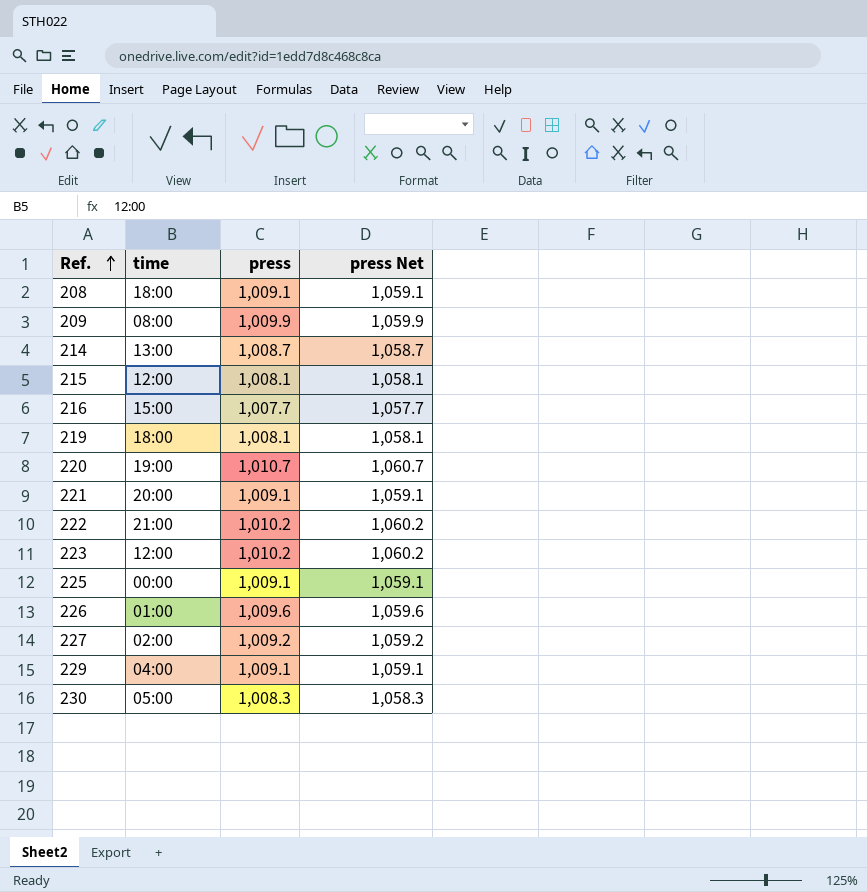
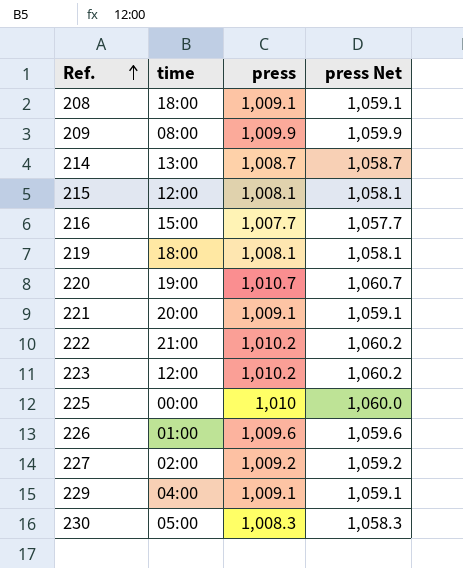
225 | press: 1,009.1 -> 1,010
225 | press Net: 1,059.1 -> 1,060.0

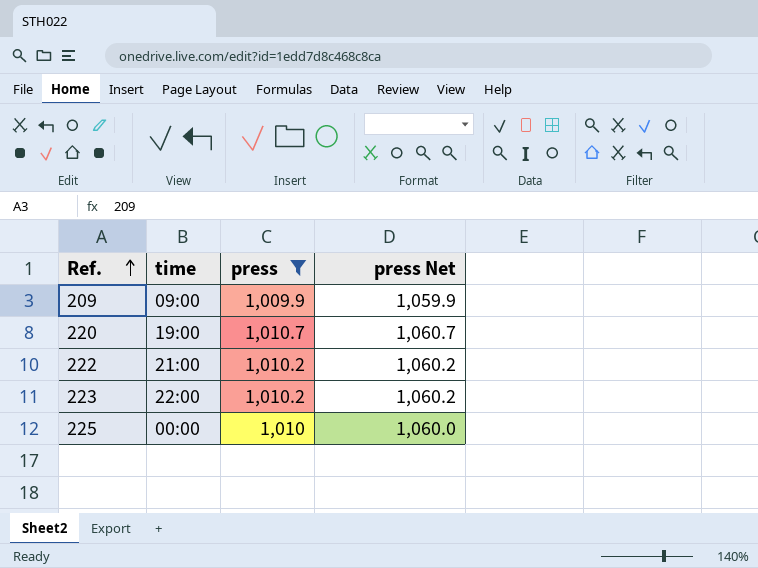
filter: none -> press >= 1,009.9
209 | time: 08:00 -> 09:00
223 | time: 12:00 -> 22:00

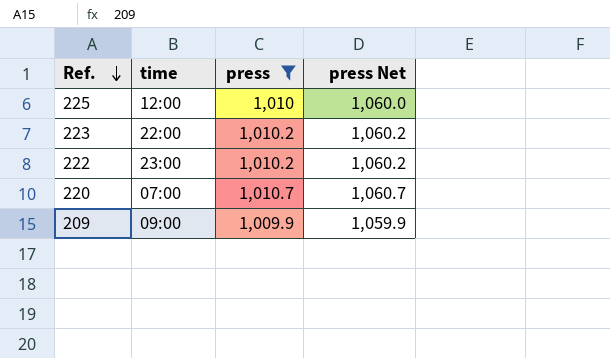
row order: Ref. ascending -> Ref. descending
225 | time: 00:00 -> 12:00
222 | time: 21:00 -> 23:00
220 | time: 19:00 -> 07:00

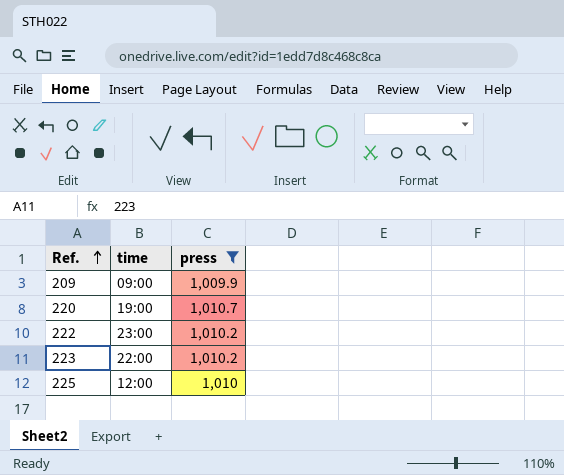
row order: Ref. descending -> Ref. ascending
column press Net | formula: [press] + 50 -> none
220 | time: 07:00 -> 19:00

